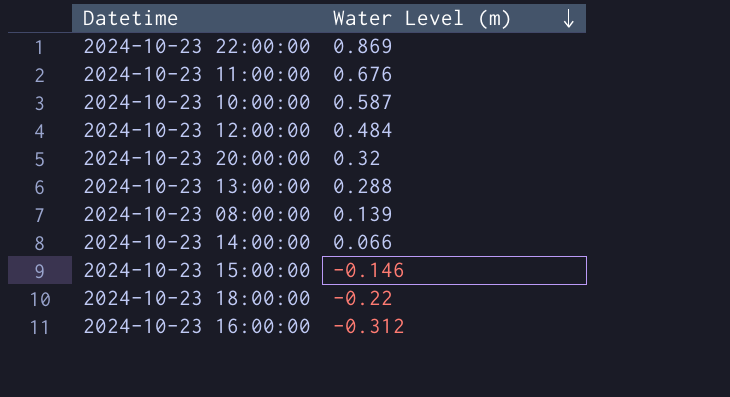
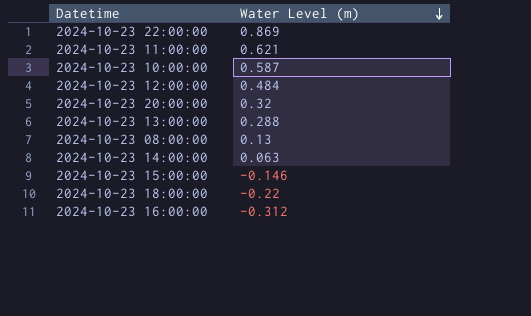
2024-10-23 11:00:00 | Water Level (m): 0.676 -> 0.621
2024-10-23 08:00:00 | Water Level (m): 0.139 -> 0.13
2024-10-23 14:00:00 | Water Level (m): 0.066 -> 0.063

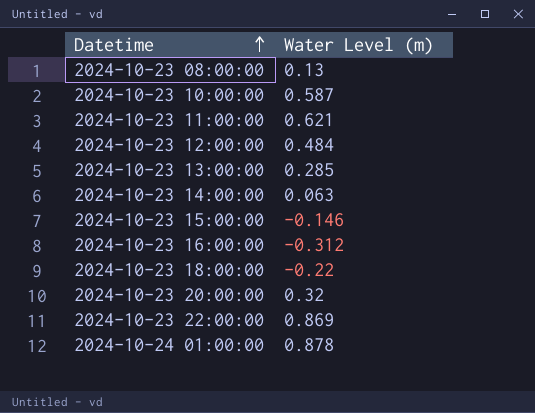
row order: Water Level (m) descending -> Datetime ascending
2024-10-23 13:00:00 | Water Level (m): 0.288 -> 0.285
row 2024-10-24 01:00:00: none -> 0.878

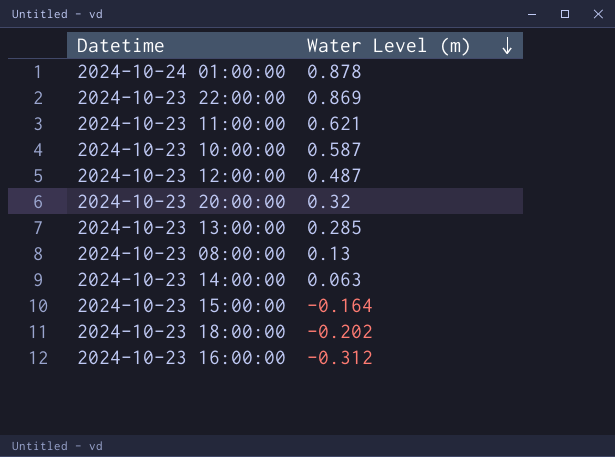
row order: Datetime ascending -> Water Level (m) descending
2024-10-23 12:00:00 | Water Level (m): 0.484 -> 0.487
2024-10-23 15:00:00 | Water Level (m): -0.146 -> -0.164
2024-10-23 18:00:00 | Water Level (m): -0.22 -> -0.202

